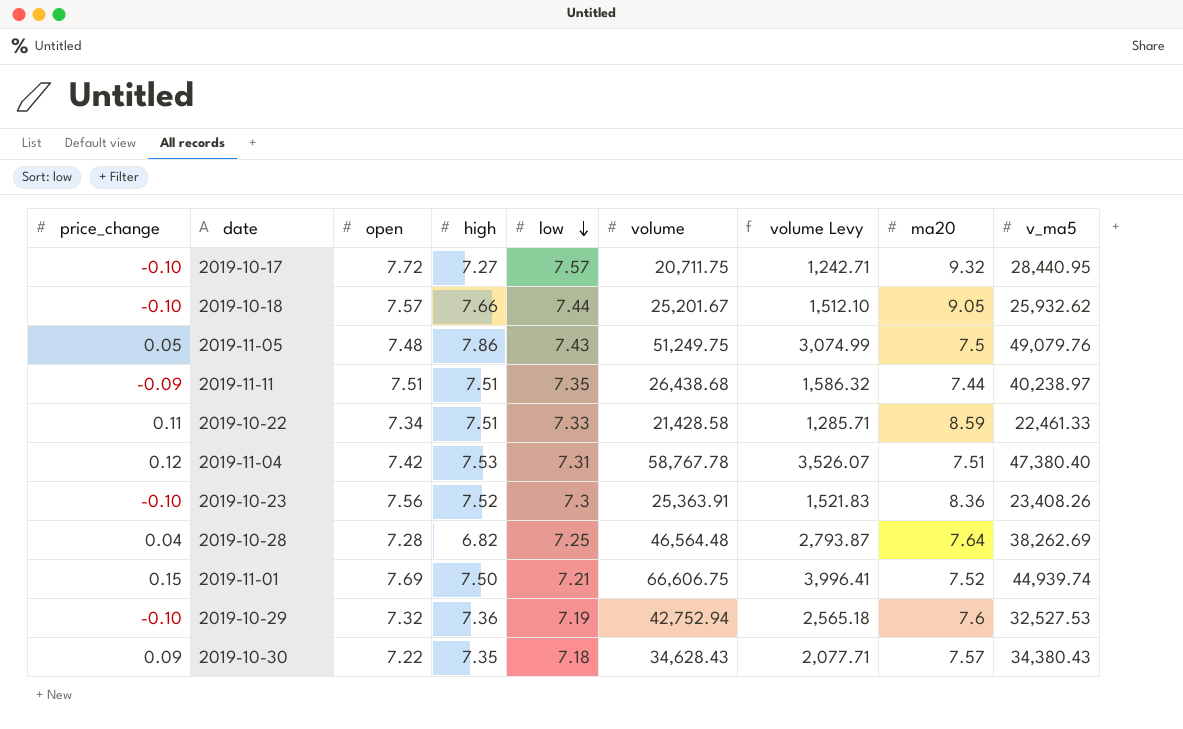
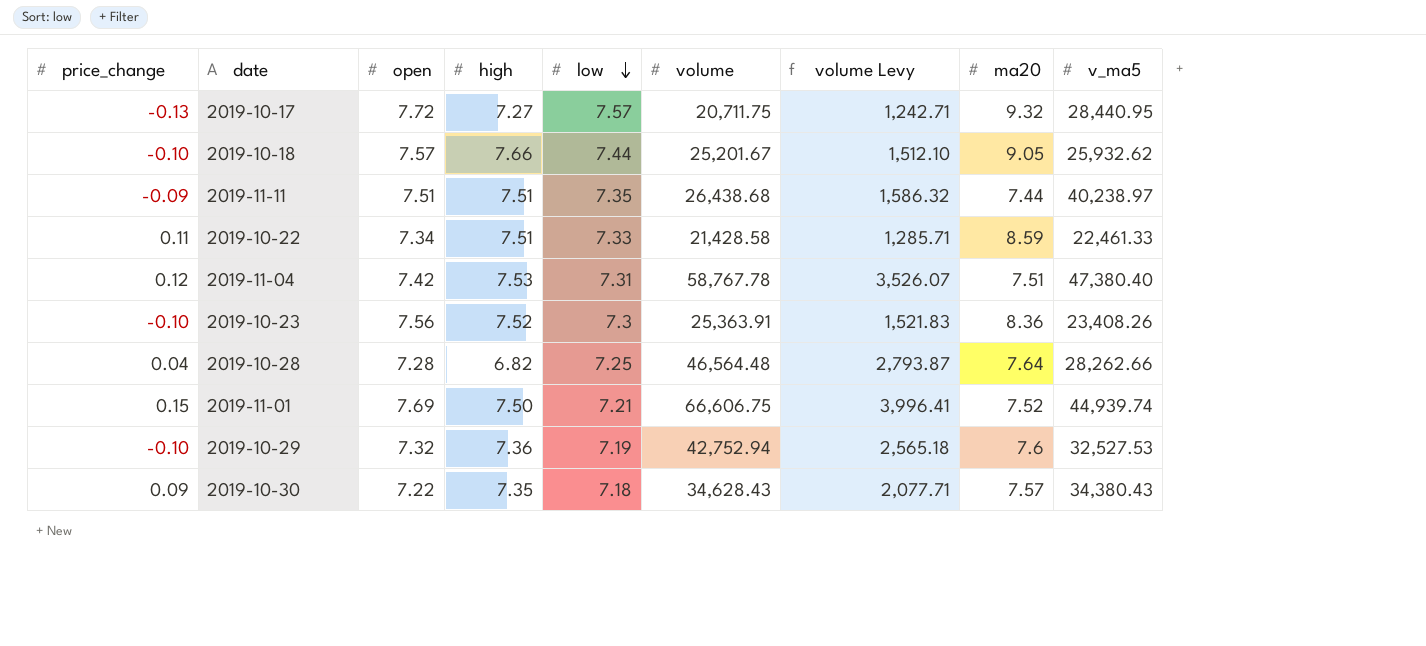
row 2019-11-05: 0.05 | 7.48 | 7.86 | 7.43 | 51,249.75 | 3,074.99 | 7.5 | 49,079.76 -> none
2019-10-17 | price_change: -0.10 -> -0.13
2019-10-28 | v_ma5: 38,262.69 -> 28,262.66

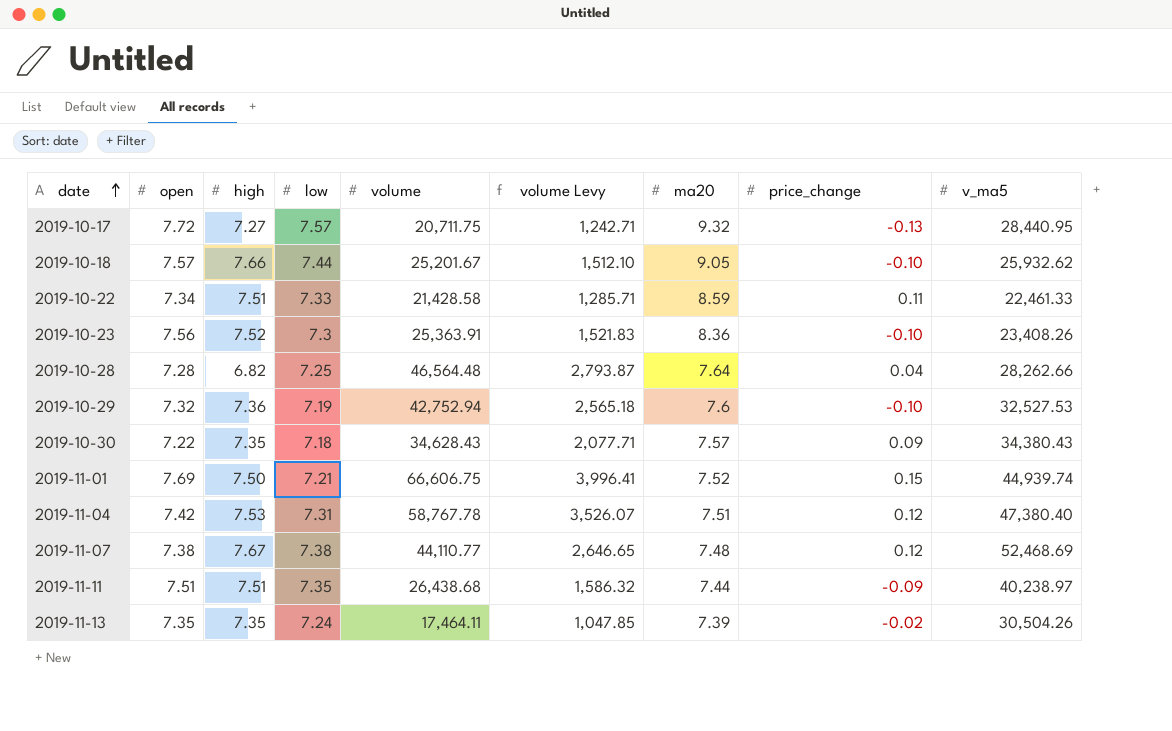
row order: low descending -> date ascending
column price_change | position: 1 -> 8
row 2019-11-07: none -> 7.38 | 7.67 | 7.38 | 44,110.77 | 2,646.65 | 7.48 | 0.12 | 52,468.69
row 2019-11-13: none -> 7.35 | 7.35 | 7.24 | 17,464.11 | 1,047.85 | 7.39 | -0.02 | 30,504.26

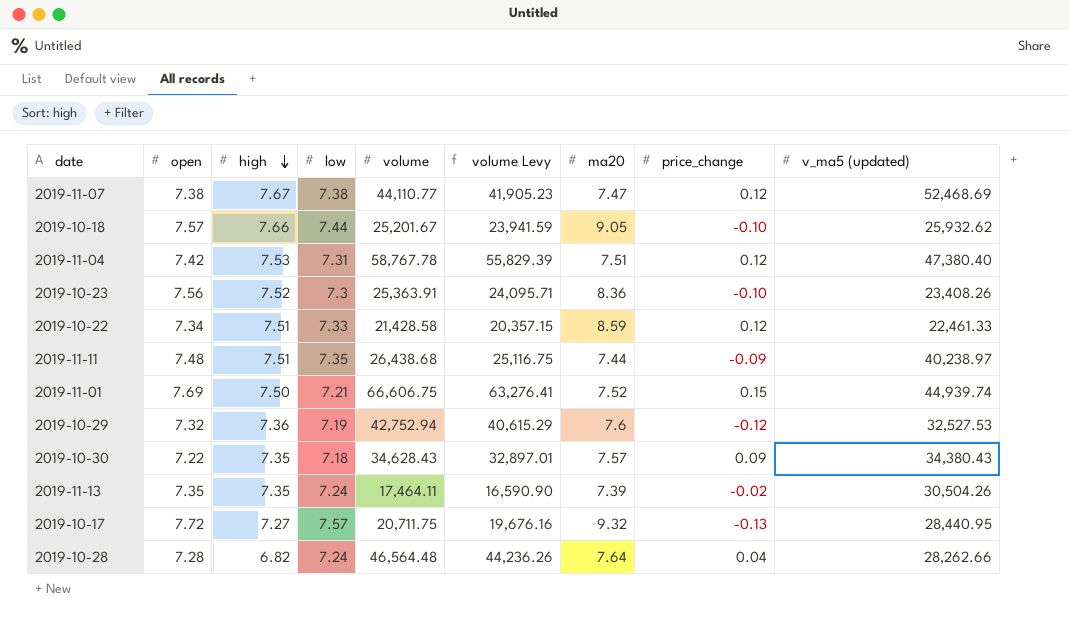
row order: date ascending -> high descending
column volume Levy | formula: [volume] * 0.06 -> [volume] * 0.95
column name: v_ma5 -> v_ma5 (updated)
2019-11-07 | ma20: 7.48 -> 7.47
2019-10-22 | price_change: 0.11 -> 0.12
2019-11-11 | open: 7.51 -> 7.48
2019-10-29 | price_change: -0.10 -> -0.12
2019-10-28 | low: 7.25 -> 7.24

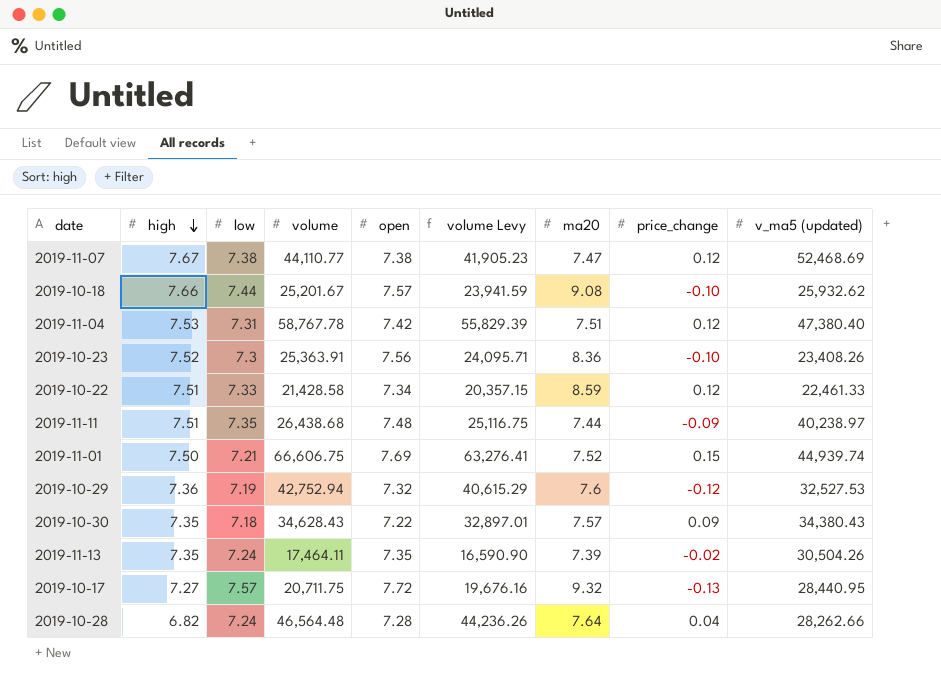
column open | position: 2 -> 5
2019-10-18 | ma20: 9.05 -> 9.08

